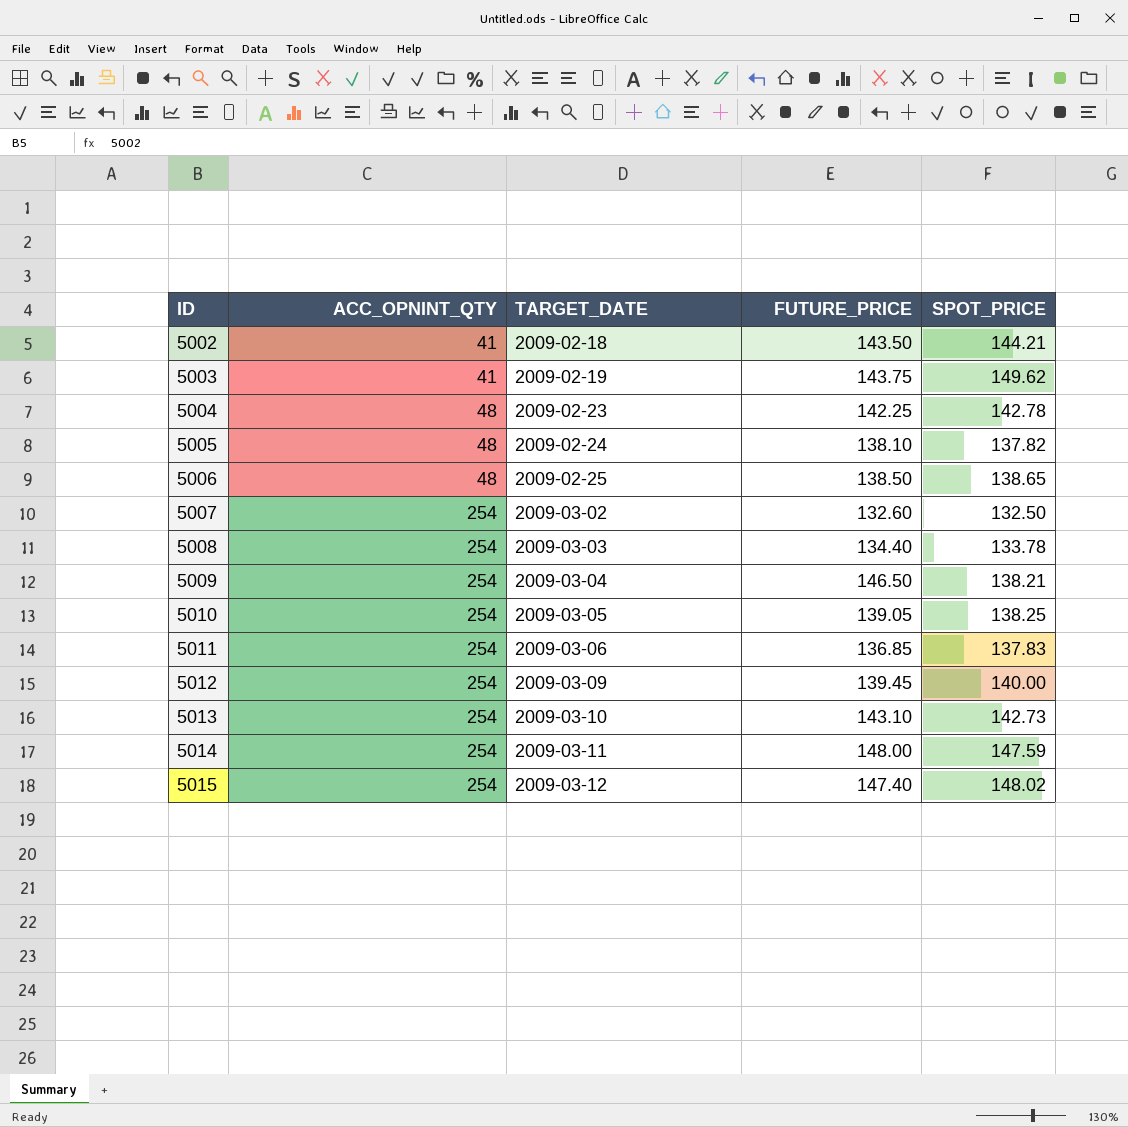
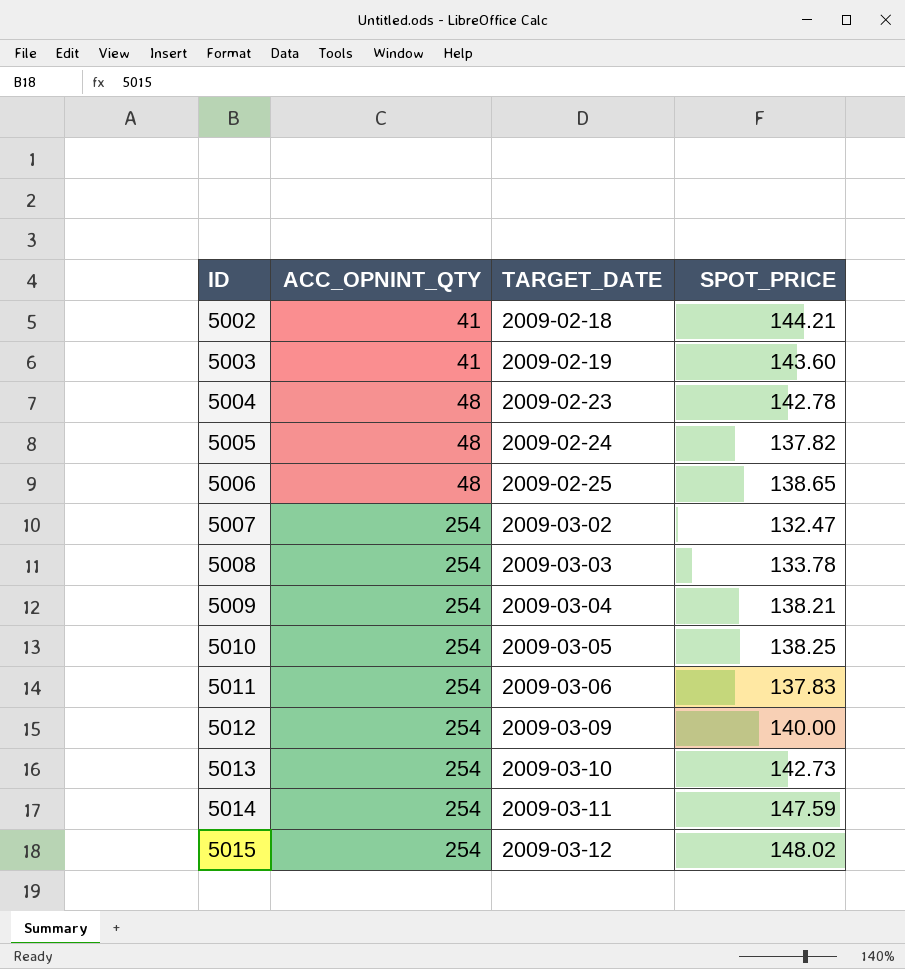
column FUTURE_PRICE | position: 4 -> none
5003 | SPOT_PRICE: 149.62 -> 143.60
5007 | SPOT_PRICE: 132.50 -> 132.47

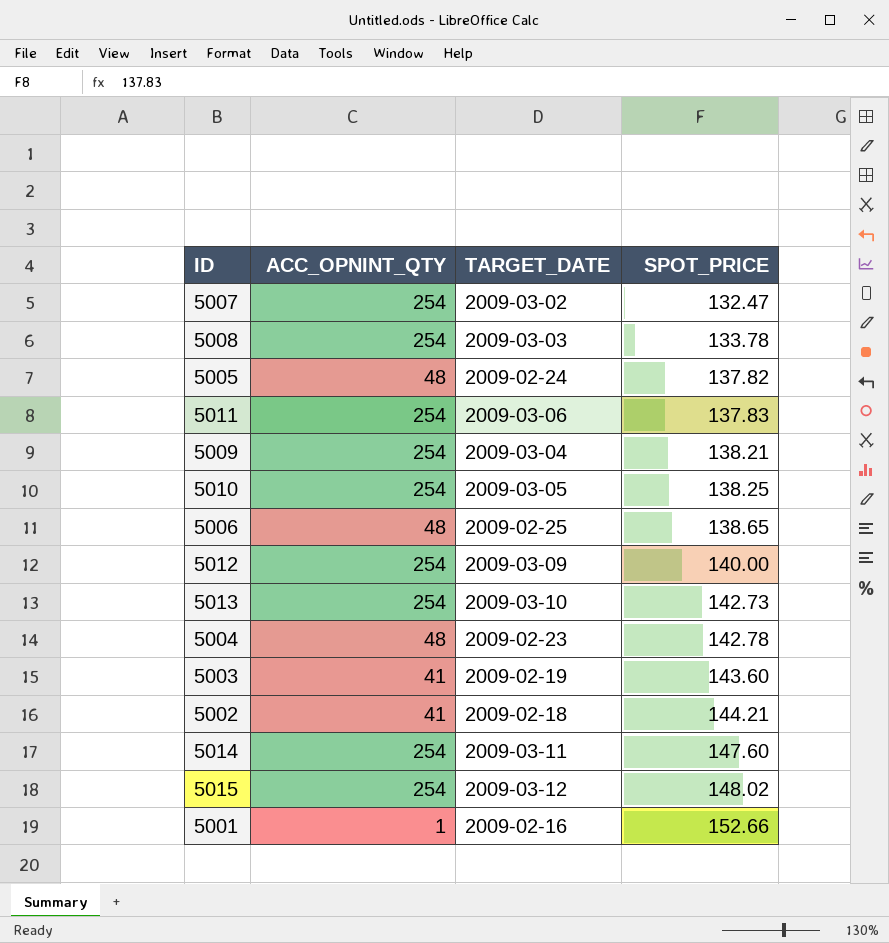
row order: ID ascending -> SPOT_PRICE ascending
5014 | SPOT_PRICE: 147.59 -> 147.60
row 5001: none -> 1 | 2009-02-16 | 152.66

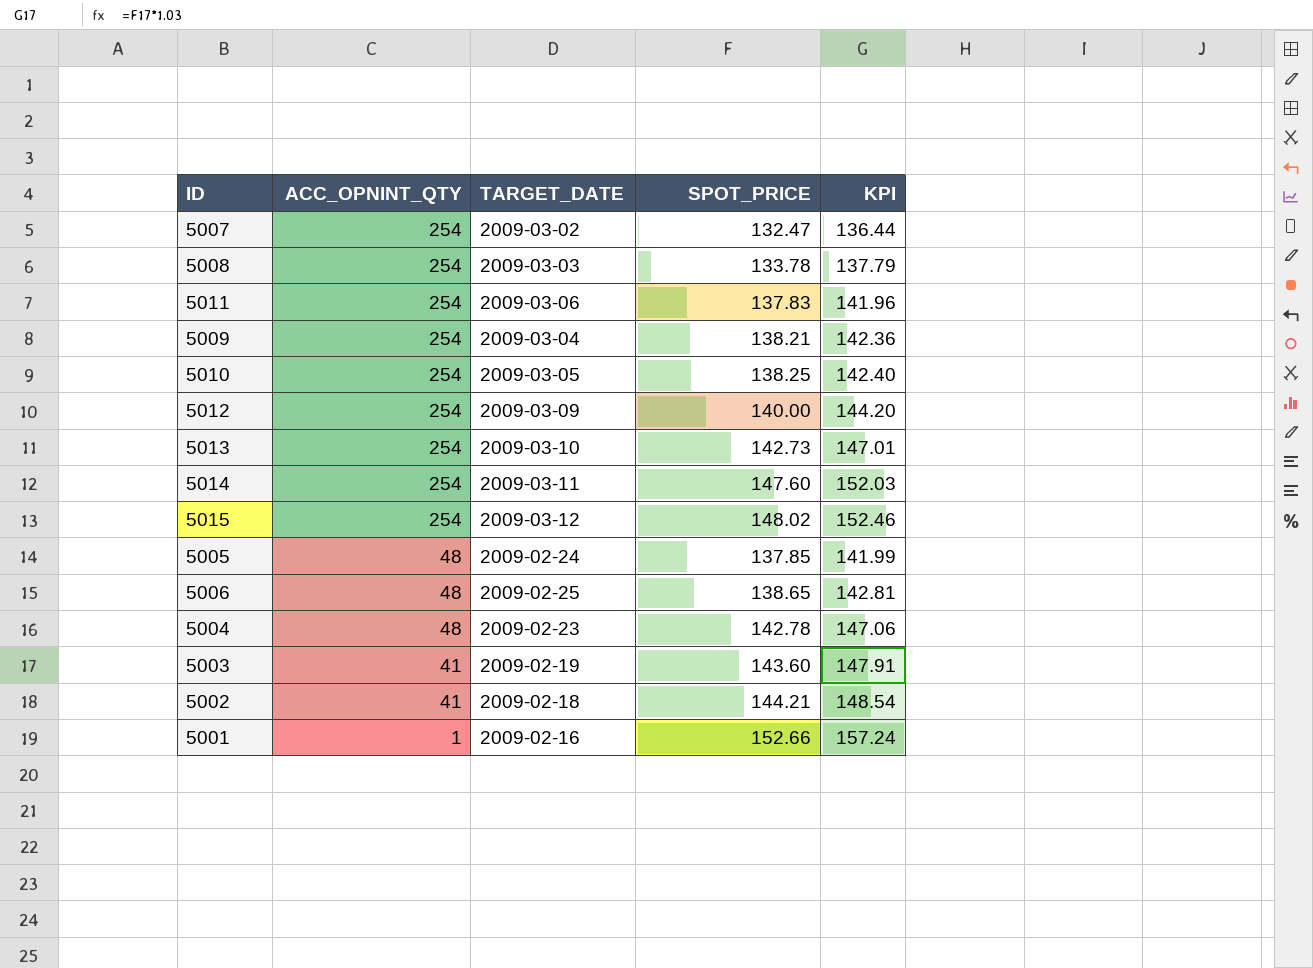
row order: SPOT_PRICE ascending -> ACC_OPNINT_QTY descending
column KPI | formula: none -> [SPOT_PRICE] * 1.03
5005 | SPOT_PRICE: 137.82 -> 137.85

